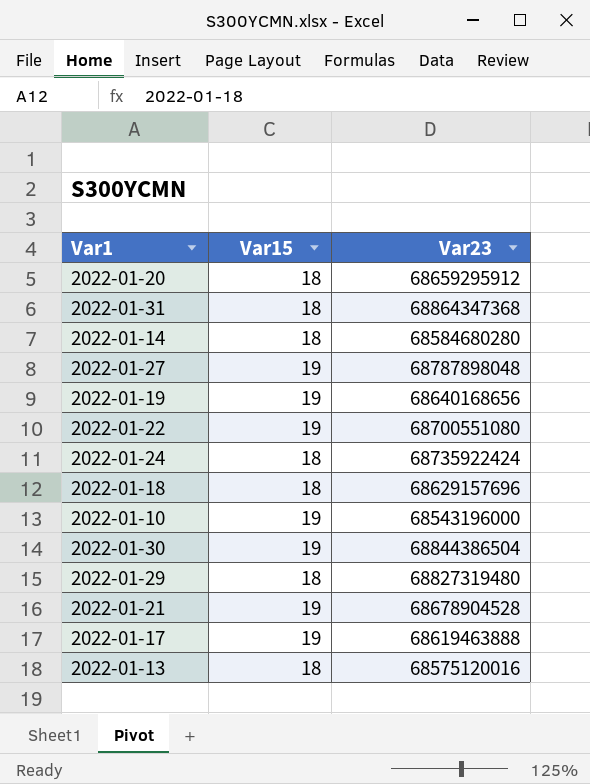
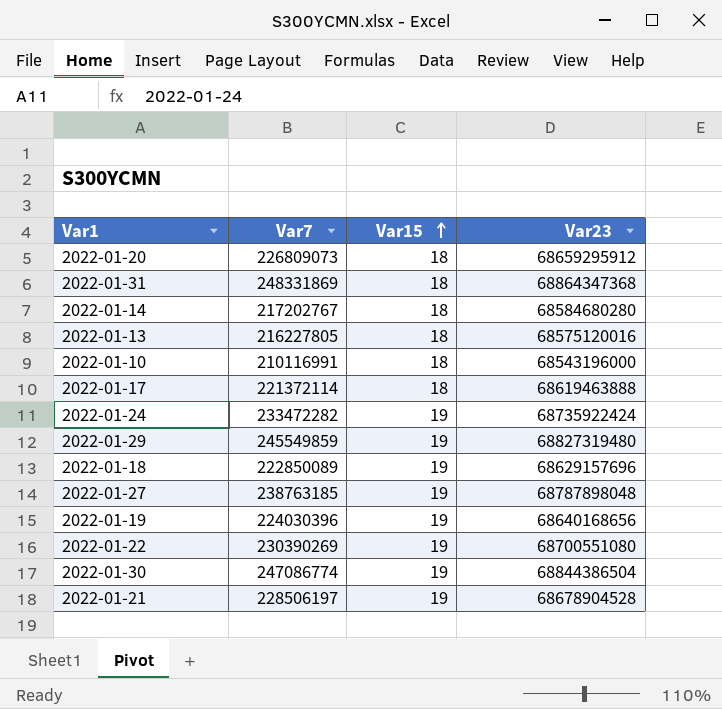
row order: none -> Var15 ascending
column Var7 | position: none -> 2
2022-01-10 | Var15: 19 -> 18
2022-01-17 | Var15: 19 -> 18
2022-01-24 | Var15: 18 -> 19
2022-01-29 | Var15: 18 -> 19
2022-01-18 | Var15: 18 -> 19

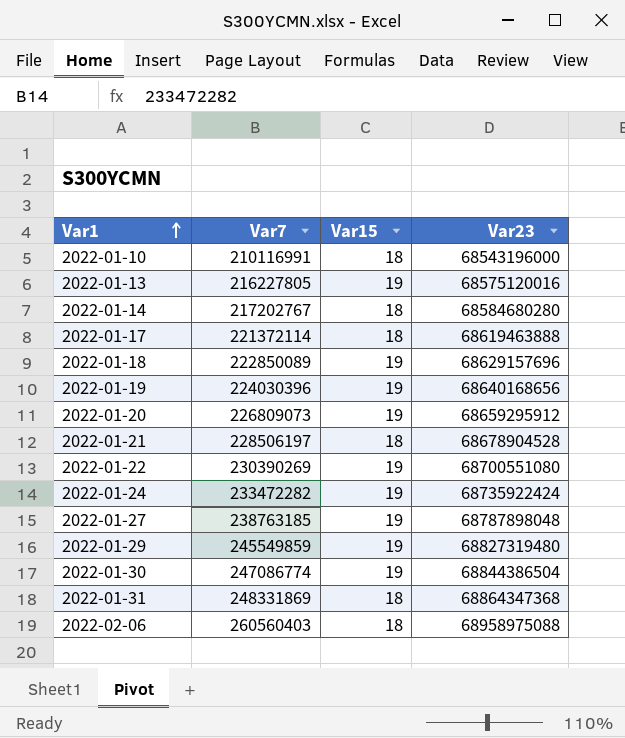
row order: Var15 ascending -> Var1 ascending
2022-01-13 | Var15: 18 -> 19
2022-01-20 | Var15: 18 -> 19
2022-01-21 | Var15: 19 -> 18
row 2022-02-06: none -> 260560403 | 18 | 68958975088

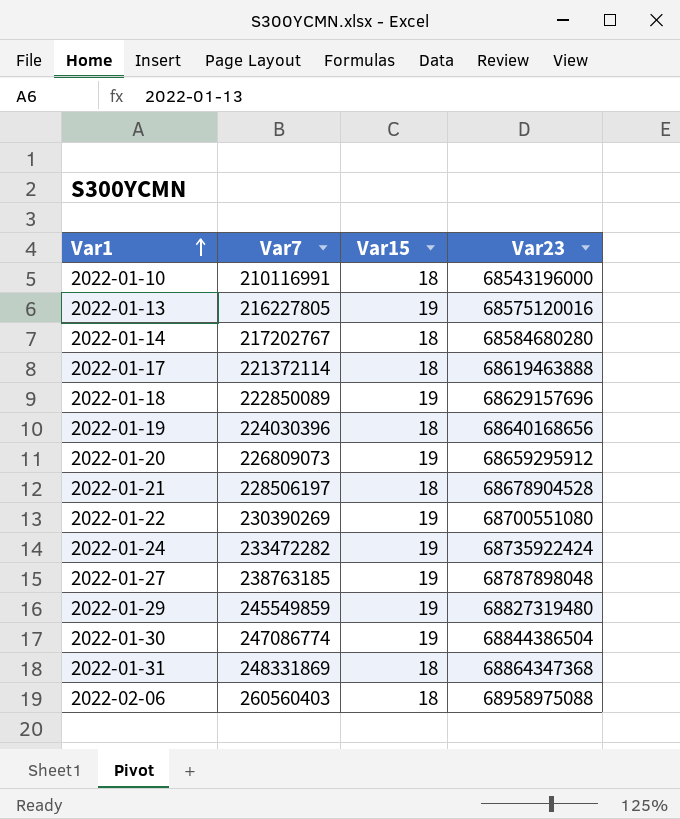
2022-01-19 | Var15: 19 -> 18

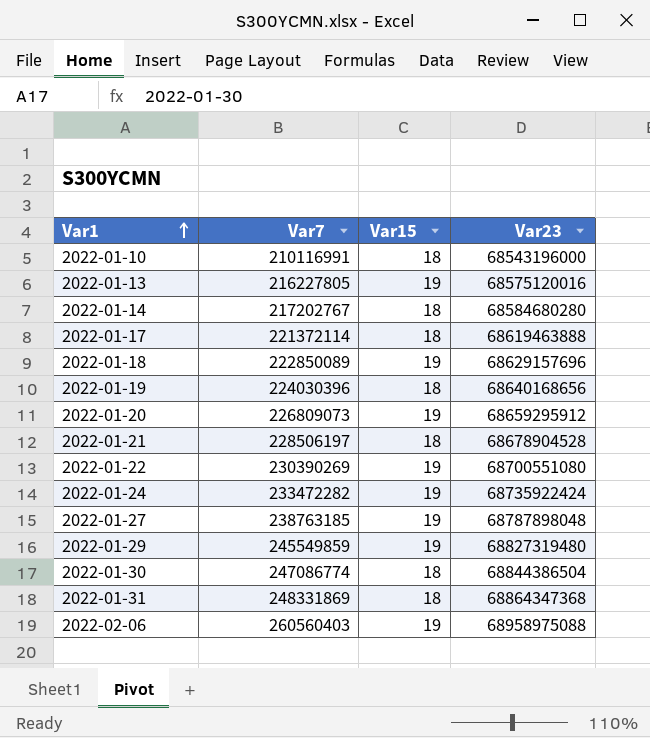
2022-01-30 | Var15: 19 -> 18
2022-02-06 | Var15: 18 -> 19

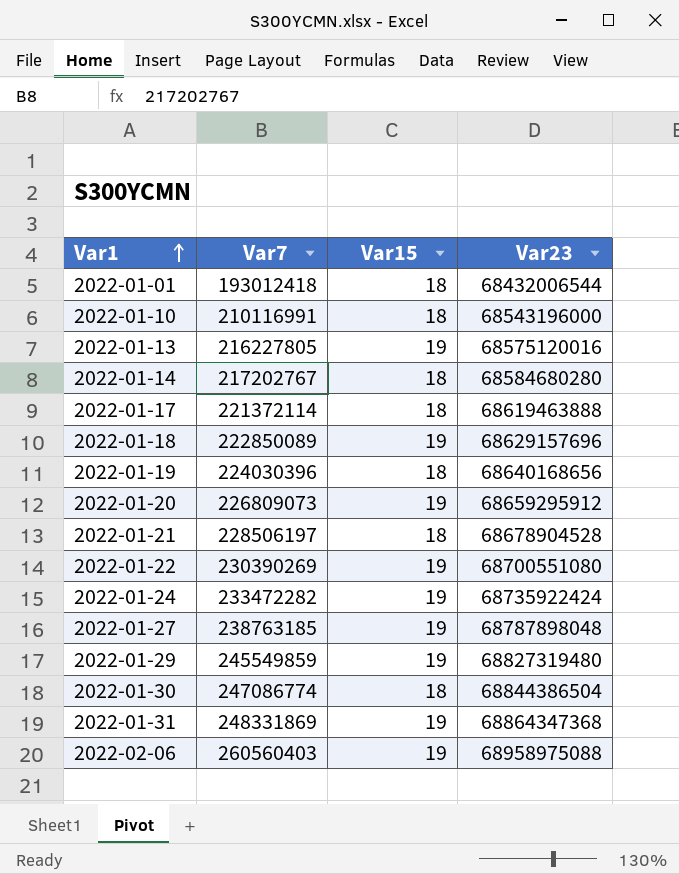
row 2022-01-01: none -> 193012418 | 18 | 68432006544
2022-01-31 | Var15: 18 -> 19

